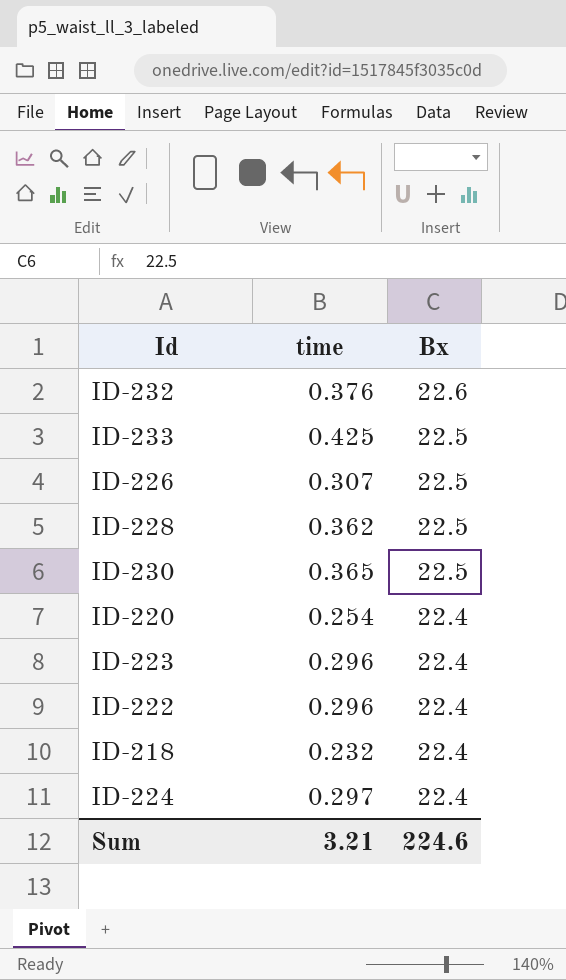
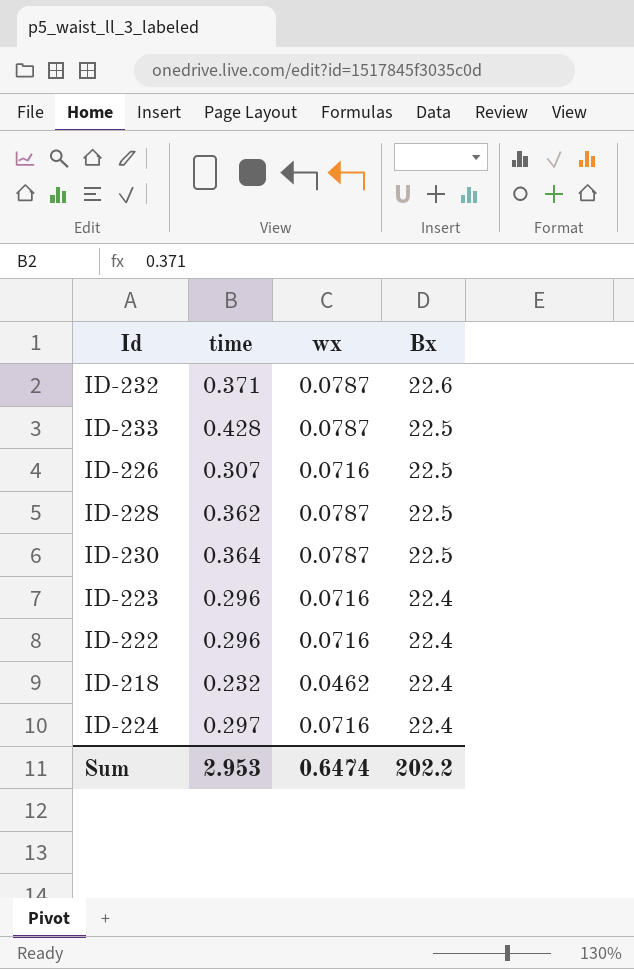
column wx | position: none -> 3
row ID-220: 0.254 | 22.4 -> none
ID-232 | time: 0.376 -> 0.371
ID-233 | time: 0.425 -> 0.428
ID-230 | time: 0.365 -> 0.364
Sum | time: 3.21 -> 2.953
Sum | Bx: 224.6 -> 202.2

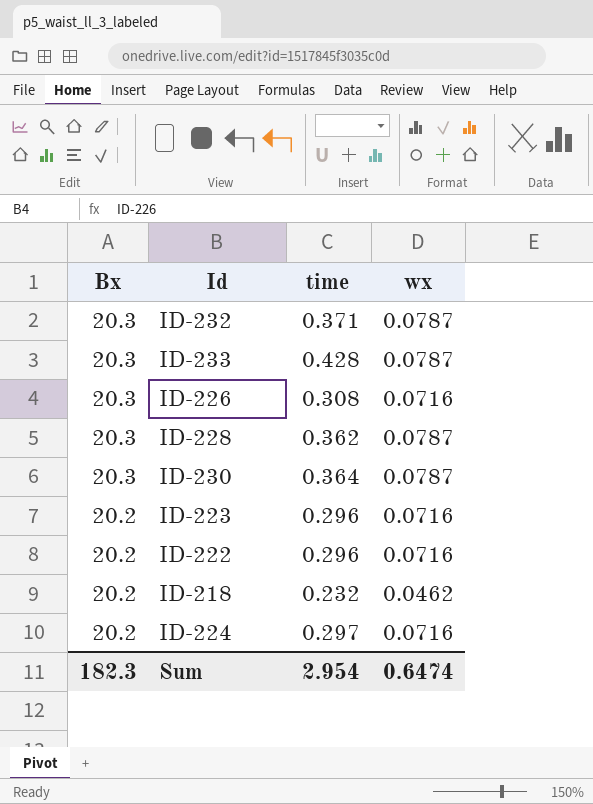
column Bx | position: 4 -> 1
ID-232 | Bx: 22.6 -> 20.3
ID-233 | Bx: 22.5 -> 20.3
ID-226 | Bx: 22.5 -> 20.3
ID-226 | time: 0.307 -> 0.308
ID-228 | Bx: 22.5 -> 20.3
ID-230 | Bx: 22.5 -> 20.3
ID-223 | Bx: 22.4 -> 20.2
ID-222 | Bx: 22.4 -> 20.2
ID-218 | Bx: 22.4 -> 20.2
ID-224 | Bx: 22.4 -> 20.2
Sum | Bx: 202.2 -> 182.3
Sum | time: 2.953 -> 2.954

